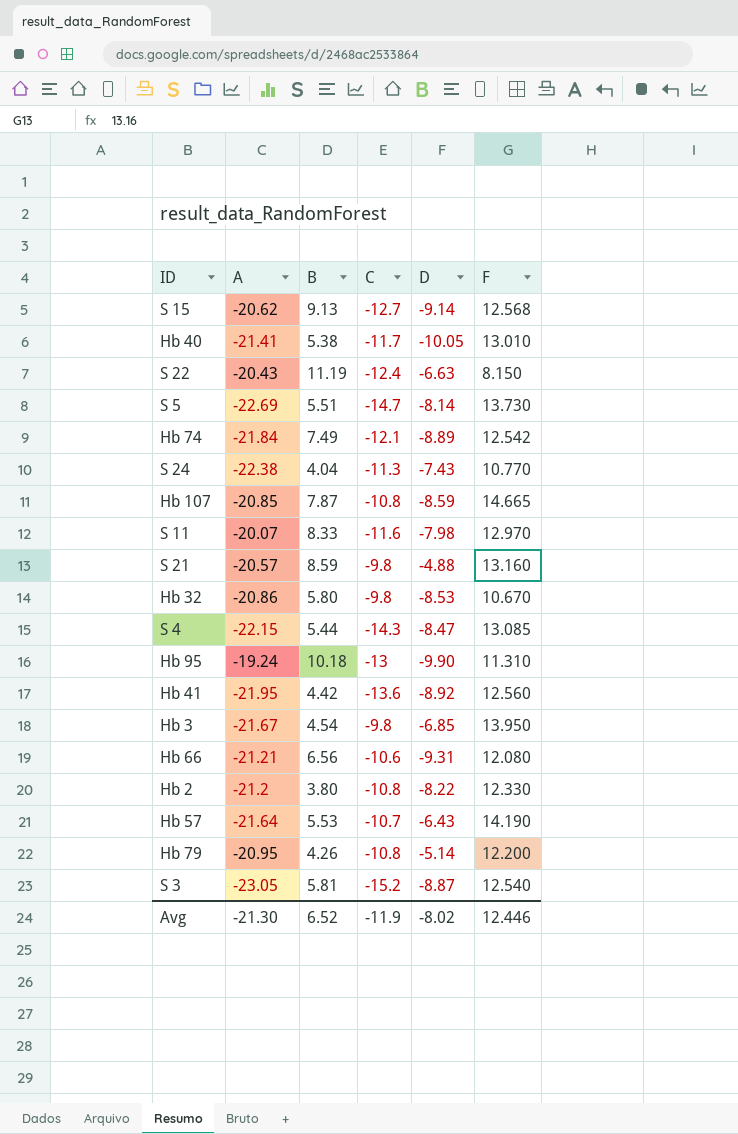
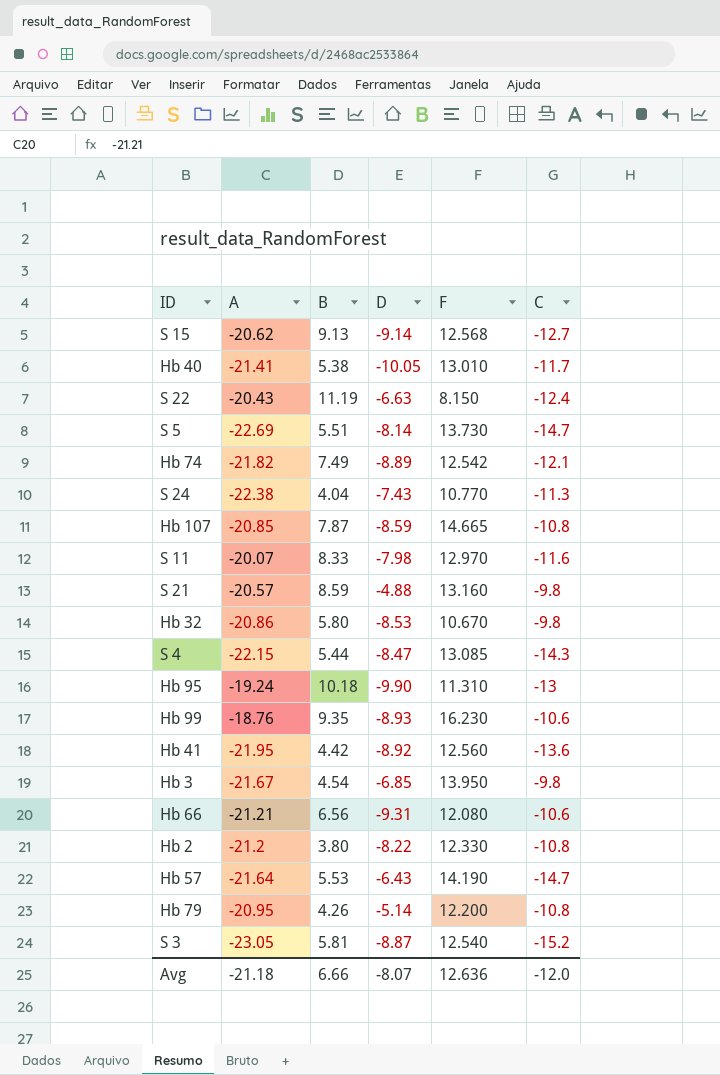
column C | position: 4 -> 6
Hb 74 | A: -21.84 -> -21.82
row Hb 99: none -> -18.76 | 9.35 | -8.93 | 16.230 | -10.6
Hb 57 | C: -10.7 -> -14.7
Avg | A: -21.30 -> -21.18
Avg | B: 6.52 -> 6.66
Avg | D: -8.02 -> -8.07
Avg | F: 12.446 -> 12.636
Avg | C: -11.9 -> -12.0

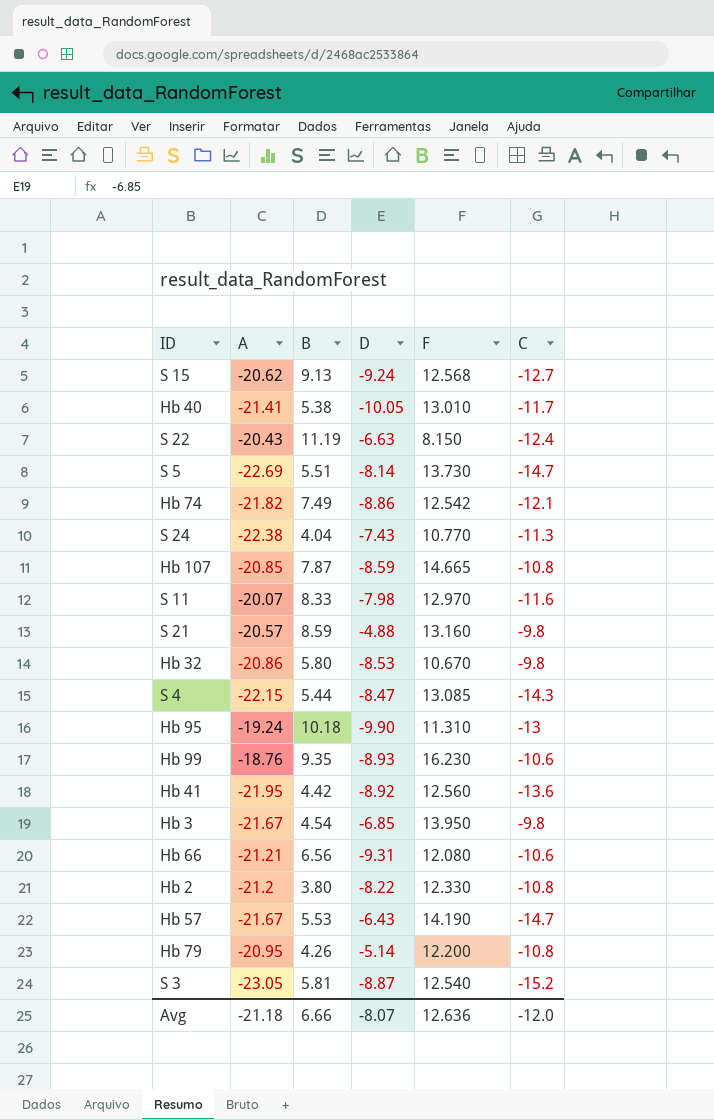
S 15 | D: -9.14 -> -9.24
Hb 74 | D: -8.89 -> -8.86
Hb 57 | A: -21.64 -> -21.67

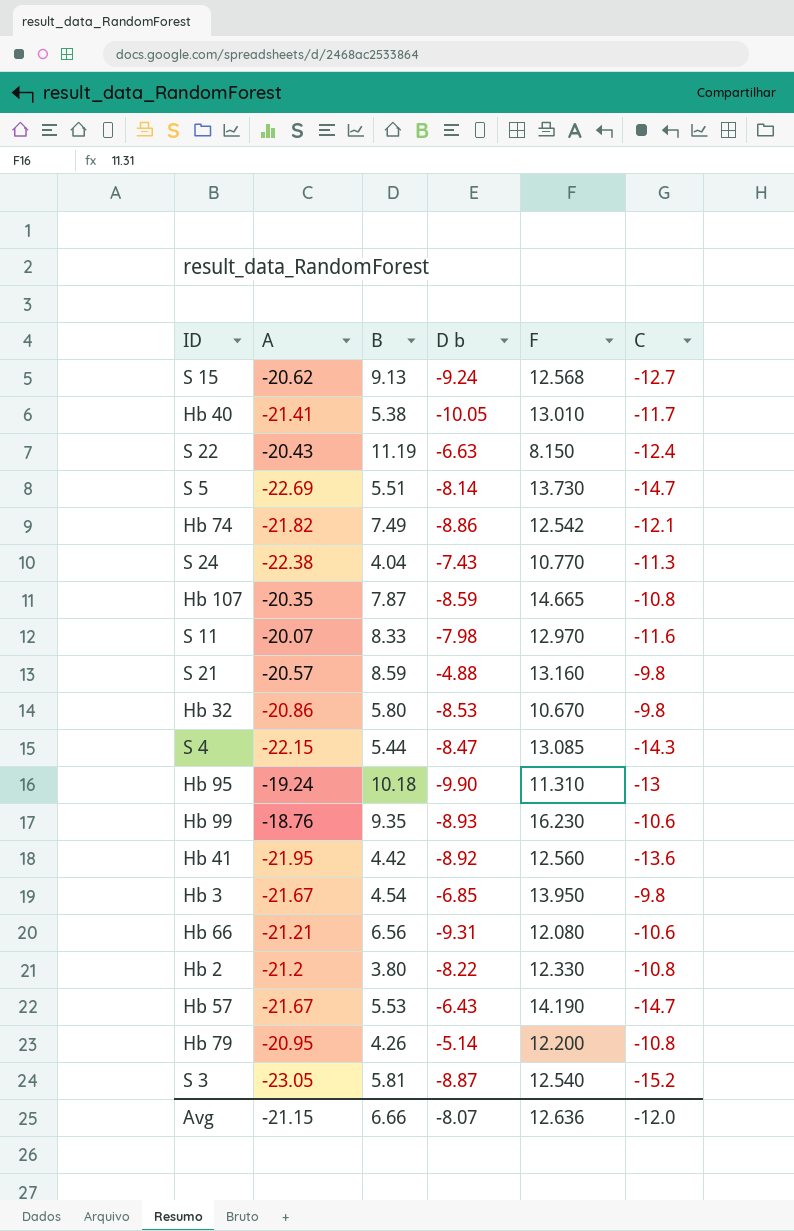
column name: D -> D b
Hb 107 | A: -20.85 -> -20.35
Avg | A: -21.18 -> -21.15

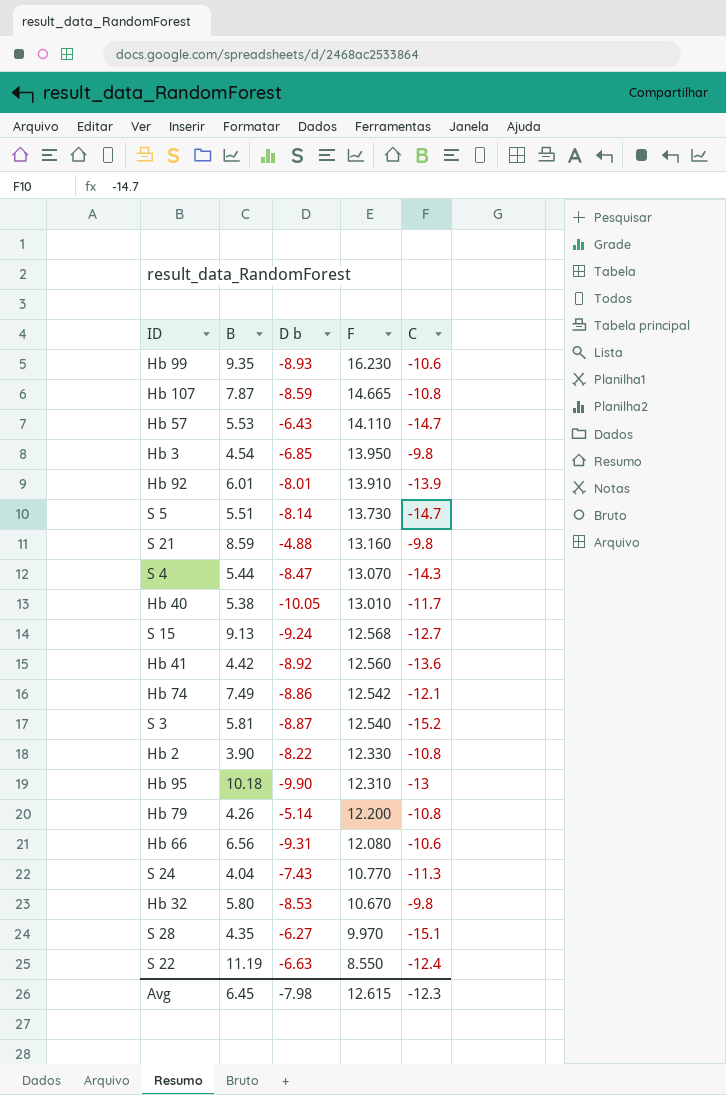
row order: none -> F descending
column A | position: 2 -> none
row S 11: -20.07 | 8.33 | -7.98 | 12.970 | -11.6 -> none
Hb 57 | F: 14.190 -> 14.110
row Hb 92: none -> 6.01 | -8.01 | 13.910 | -13.9
S 4 | F: 13.085 -> 13.070
Hb 2 | B: 3.80 -> 3.90
Hb 95 | F: 11.310 -> 12.310
row S 28: none -> 4.35 | -6.27 | 9.970 | -15.1
S 22 | F: 8.150 -> 8.550
Avg | B: 6.66 -> 6.45
Avg | D b: -8.07 -> -7.98
Avg | F: 12.636 -> 12.615
Avg | C: -12.0 -> -12.3

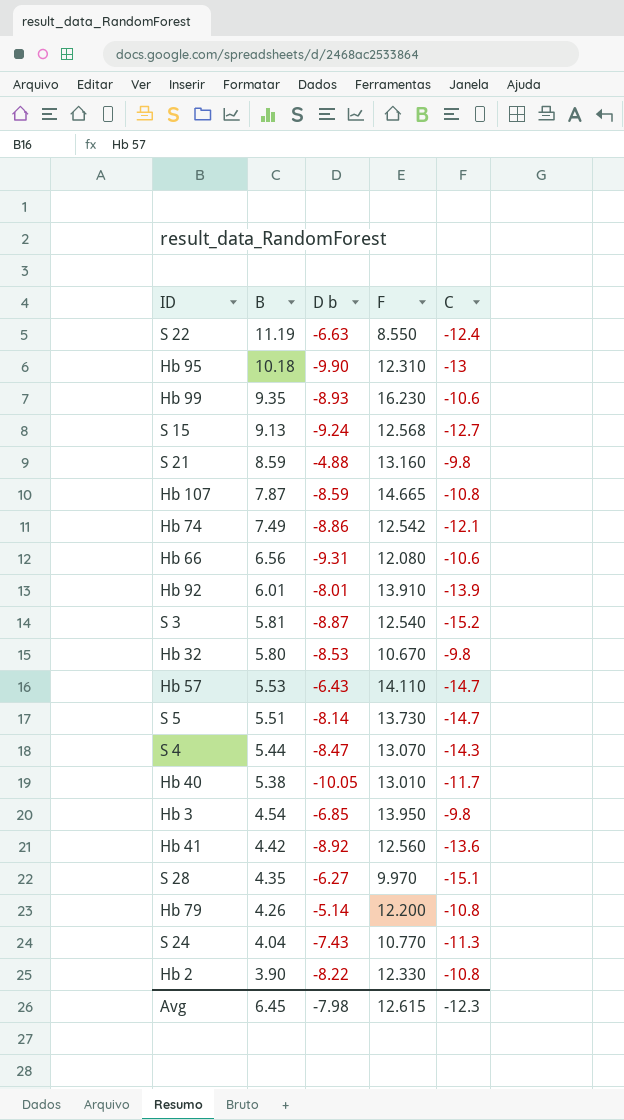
row order: F descending -> B descending

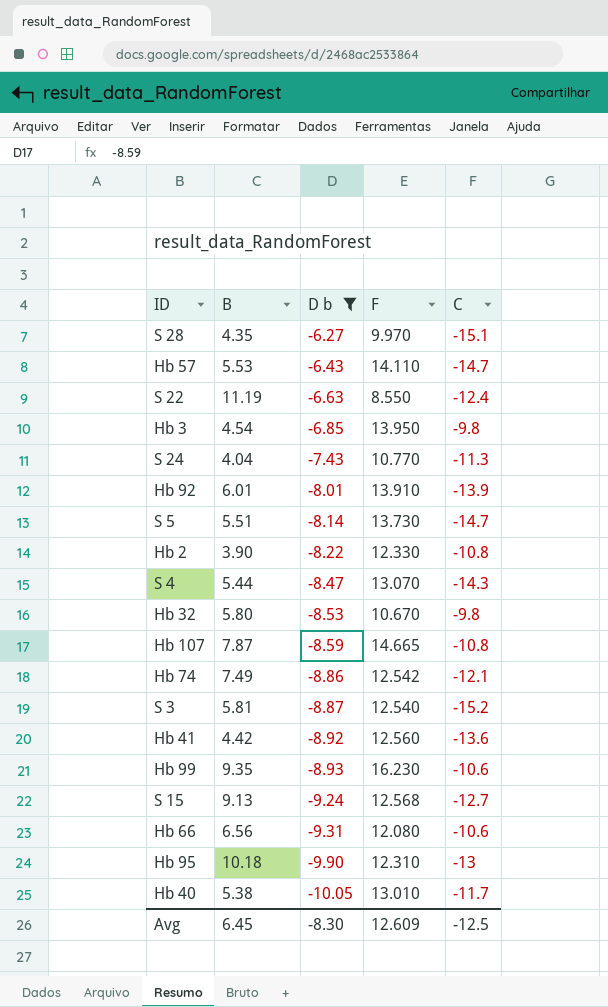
filter: none -> D b <= -6.27
row order: B descending -> D b descending
Avg | D b: -7.98 -> -8.30
Avg | F: 12.615 -> 12.609
Avg | C: -12.3 -> -12.5

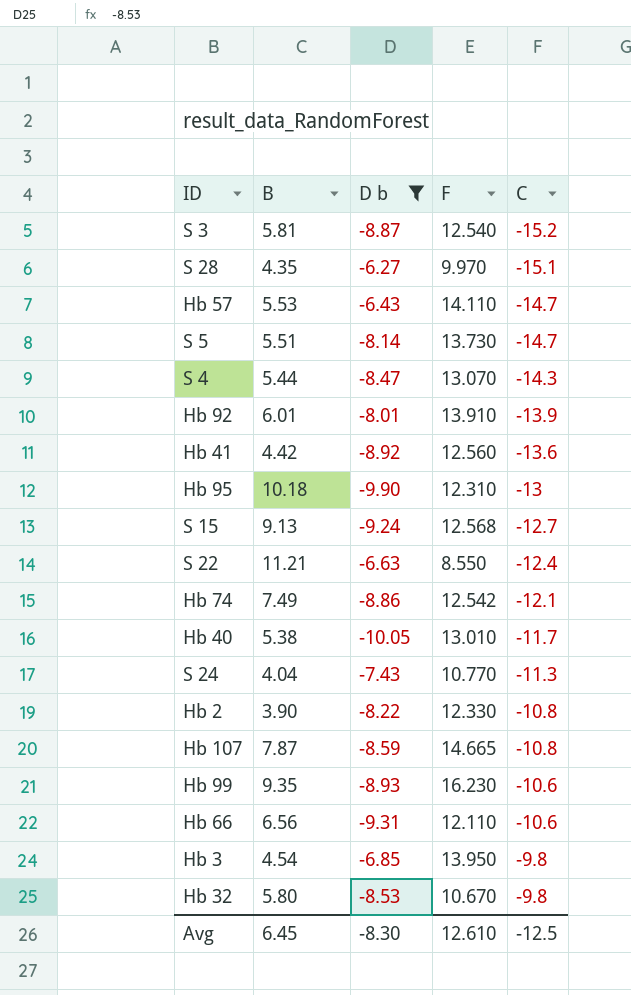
row order: D b descending -> C ascending
S 22 | B: 11.19 -> 11.21
Hb 66 | F: 12.080 -> 12.110
Avg | F: 12.609 -> 12.610

